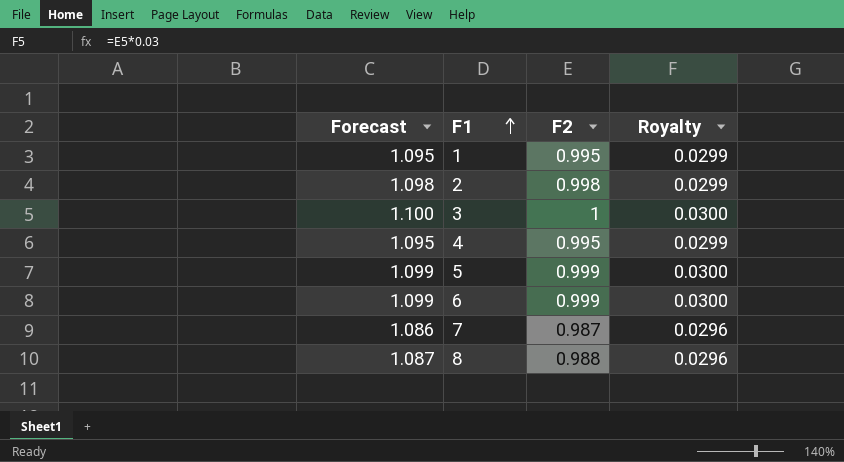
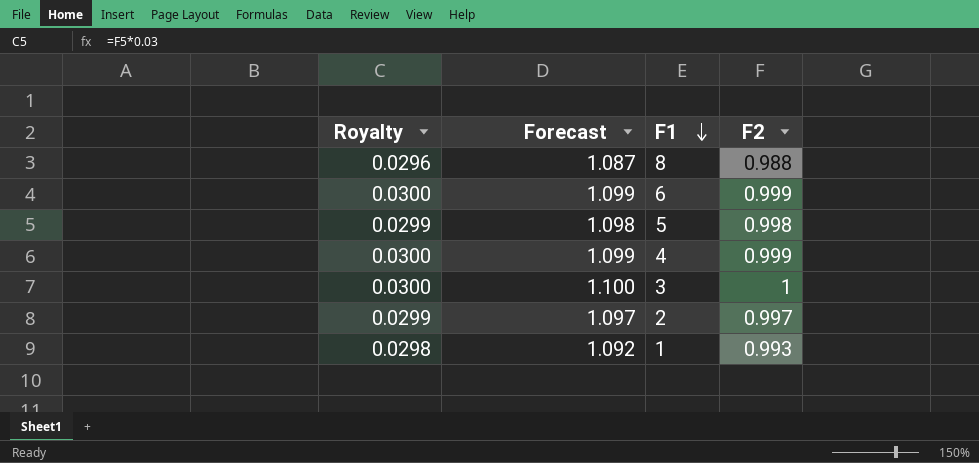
row order: F1 ascending -> F1 descending
column Royalty | position: 4 -> 1
row 7: 1.086 | 0.987 | 0.0296 -> none
5 | Royalty: 0.0300 -> 0.0299
5 | Forecast: 1.099 -> 1.098
5 | F2: 0.999 -> 0.998
4 | Royalty: 0.0299 -> 0.0300
4 | Forecast: 1.095 -> 1.099
4 | F2: 0.995 -> 0.999
2 | Forecast: 1.098 -> 1.097
2 | F2: 0.998 -> 0.997
1 | Royalty: 0.0299 -> 0.0298
1 | Forecast: 1.095 -> 1.092
1 | F2: 0.995 -> 0.993

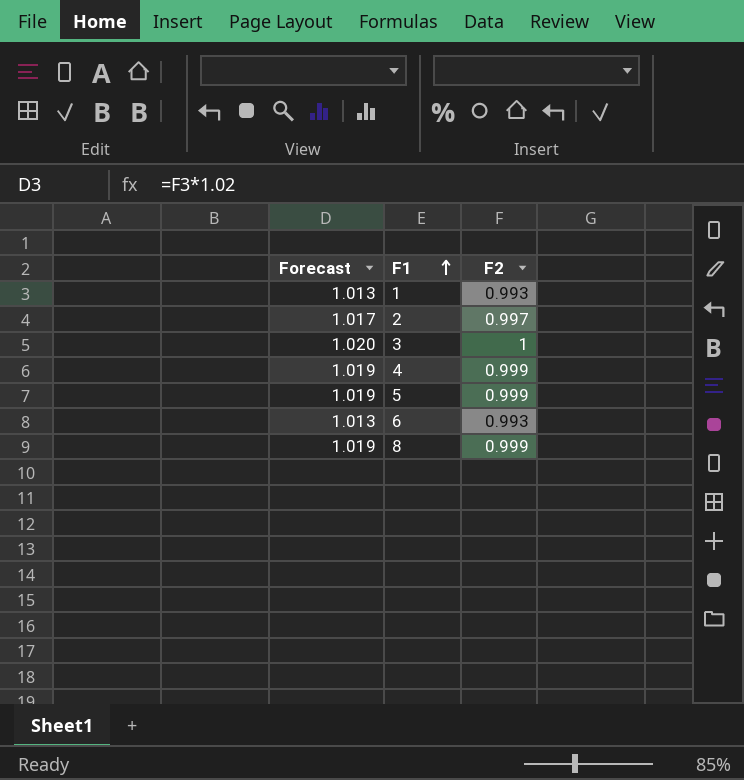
row order: F1 descending -> F1 ascending
column Royalty | formula: [F2] * 0.03 -> none
column Forecast | formula: [F2] * 1.1 -> [F2] * 1.02
5 | F2: 0.998 -> 0.999
6 | F2: 0.999 -> 0.993
8 | F2: 0.988 -> 0.999

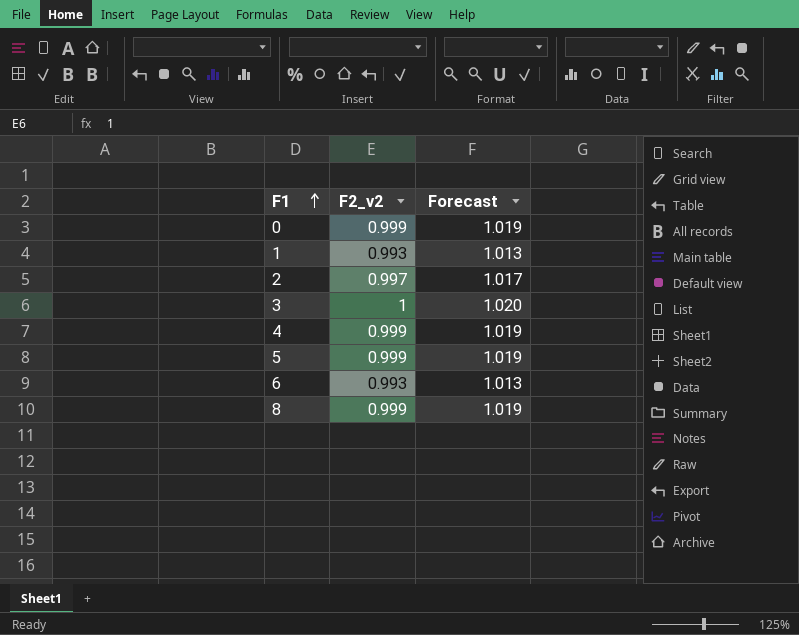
column name: F2 -> F2_v2
column Forecast | position: 1 -> 3
row 0: none -> 0.999 | 1.019

